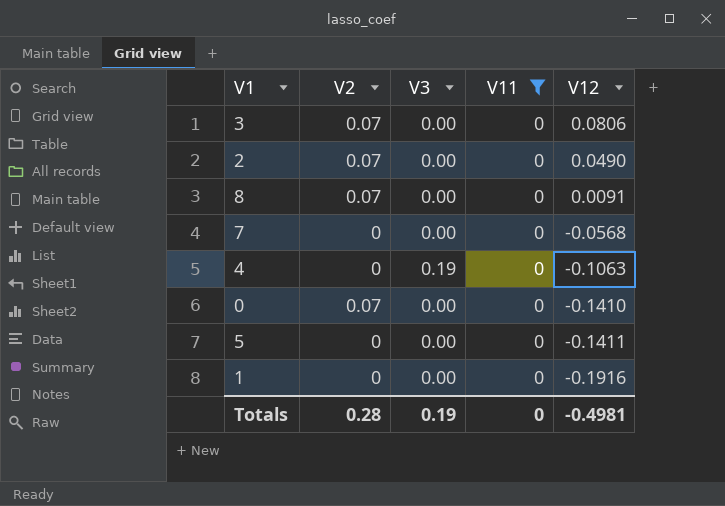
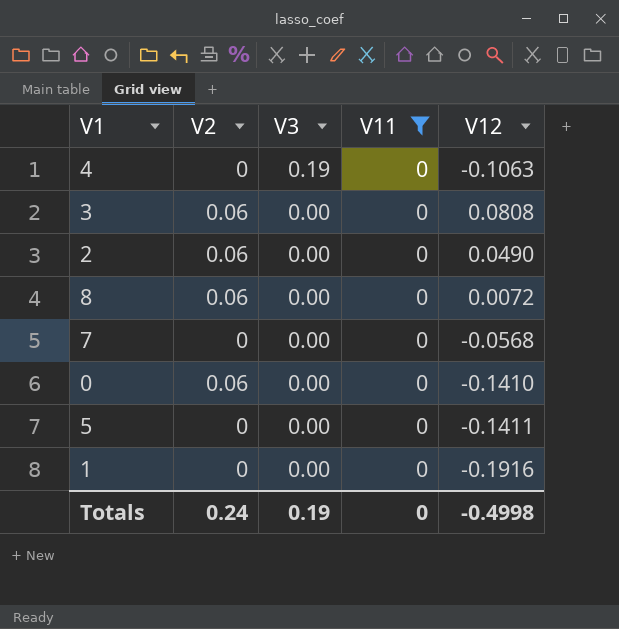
row order: V12 descending -> V3 descending
3 | V2: 0.07 -> 0.06
3 | V12: 0.0806 -> 0.0808
2 | V2: 0.07 -> 0.06
8 | V2: 0.07 -> 0.06
8 | V12: 0.0091 -> 0.0072
0 | V2: 0.07 -> 0.06
Totals | V2: 0.28 -> 0.24
Totals | V12: -0.4981 -> -0.4998

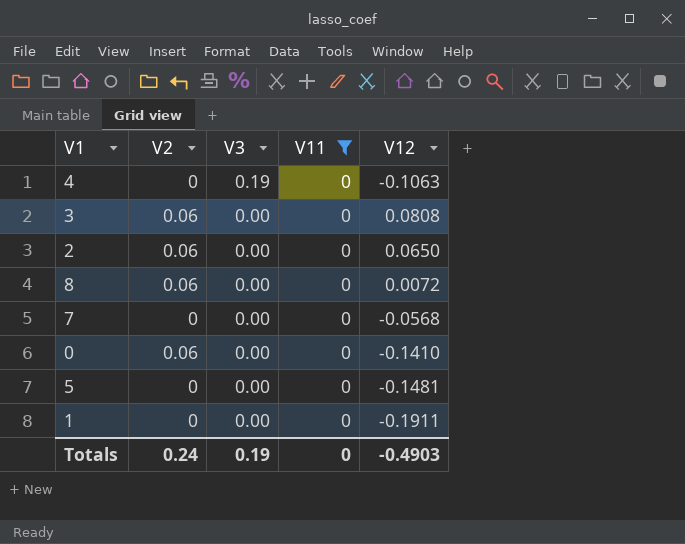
2 | V12: 0.0490 -> 0.0650
5 | V12: -0.1411 -> -0.1481
1 | V12: -0.1916 -> -0.1911
Totals | V12: -0.4998 -> -0.4903

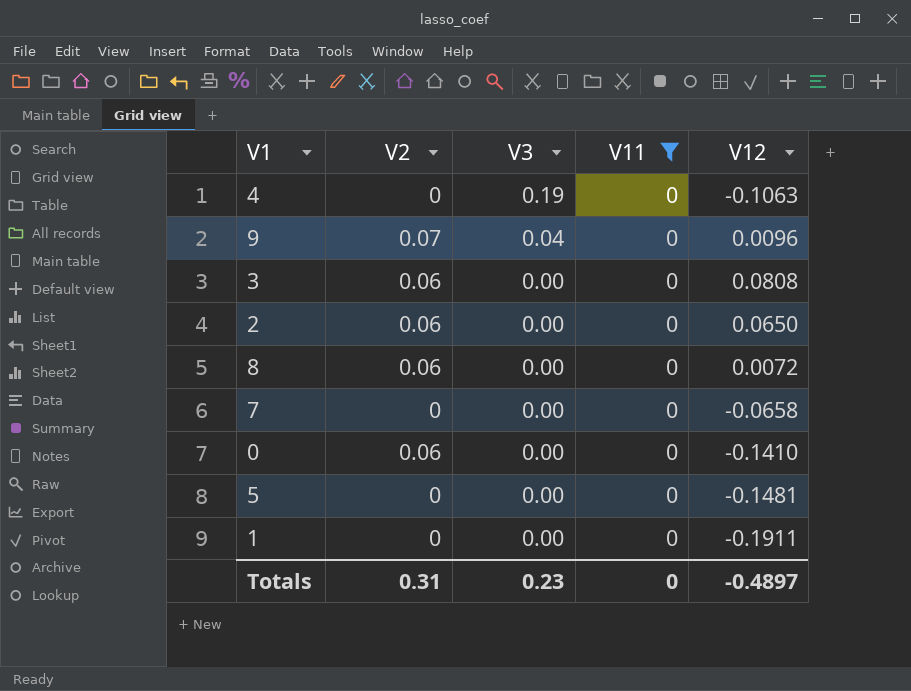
row 9: none -> 0.07 | 0.04 | 0 | 0.0096
7 | V12: -0.0568 -> -0.0658
Totals | V2: 0.24 -> 0.31
Totals | V3: 0.19 -> 0.23
Totals | V12: -0.4903 -> -0.4897

